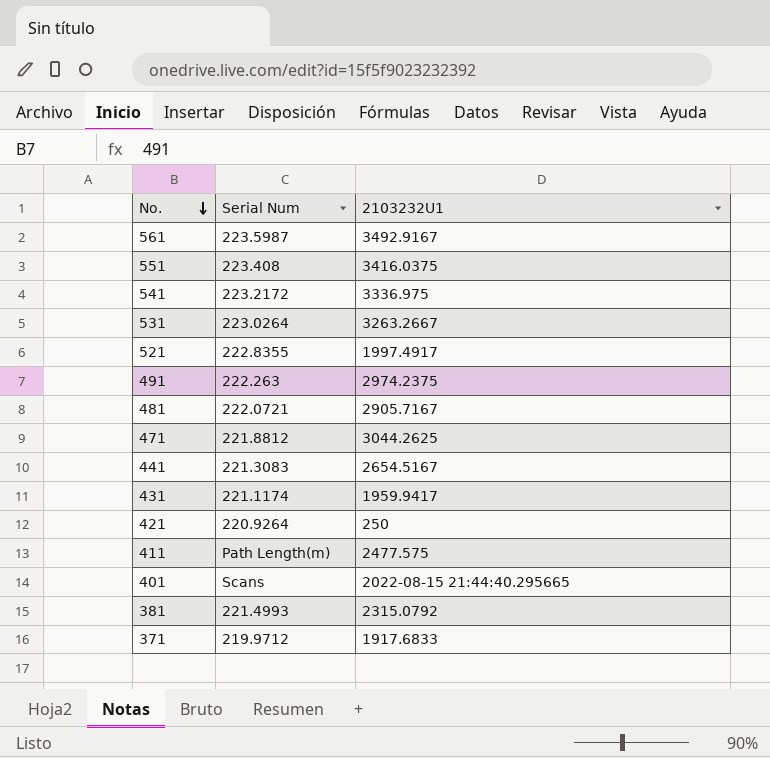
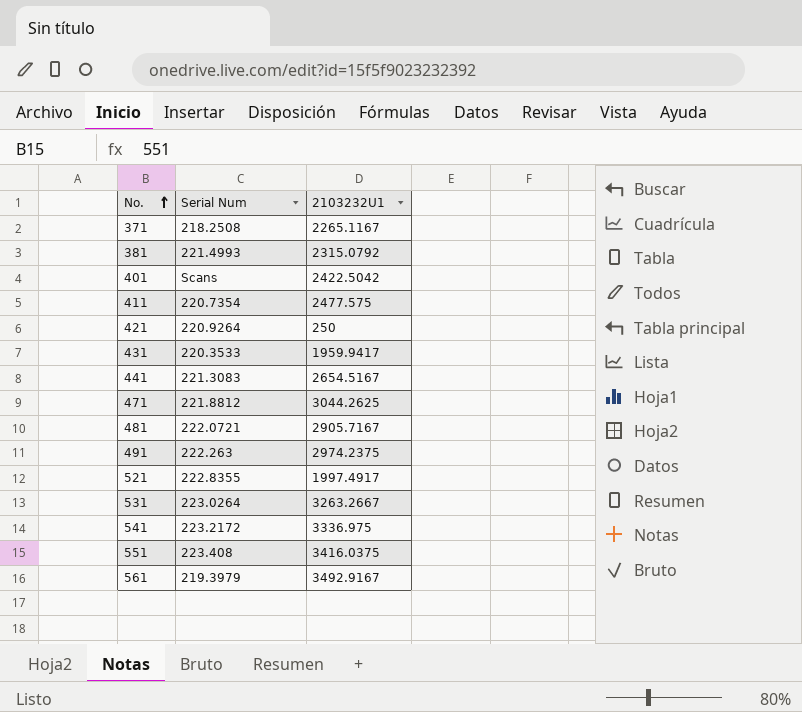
row order: No. descending -> No. ascending
371 | Serial Num: 219.9712 -> 218.2508
371 | 2103232U1: 1917.6833 -> 2265.1167
401 | 2103232U1: 2022-08-15 21:44:40.295665 -> 2422.5042
411 | Serial Num: Path Length(m) -> 220.7354
431 | Serial Num: 221.1174 -> 220.3533
561 | Serial Num: 223.5987 -> 219.3979

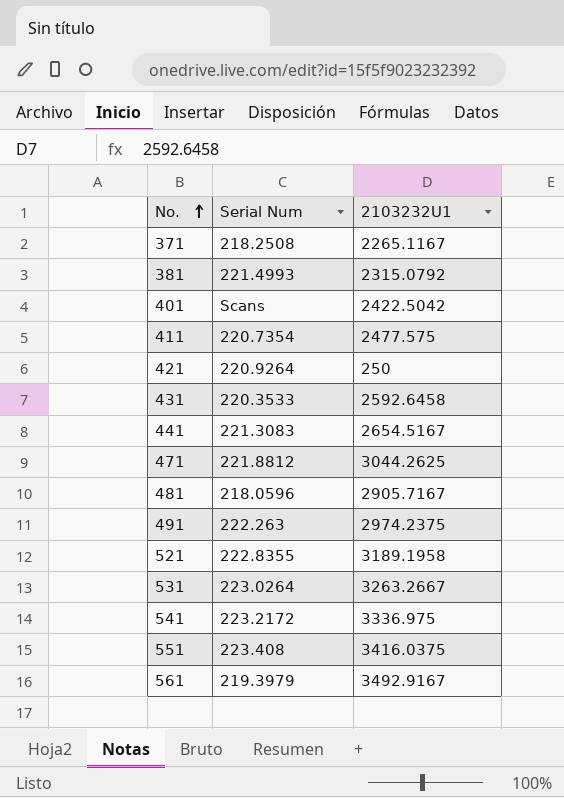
431 | 2103232U1: 1959.9417 -> 2592.6458
481 | Serial Num: 222.0721 -> 218.0596
521 | 2103232U1: 1997.4917 -> 3189.1958

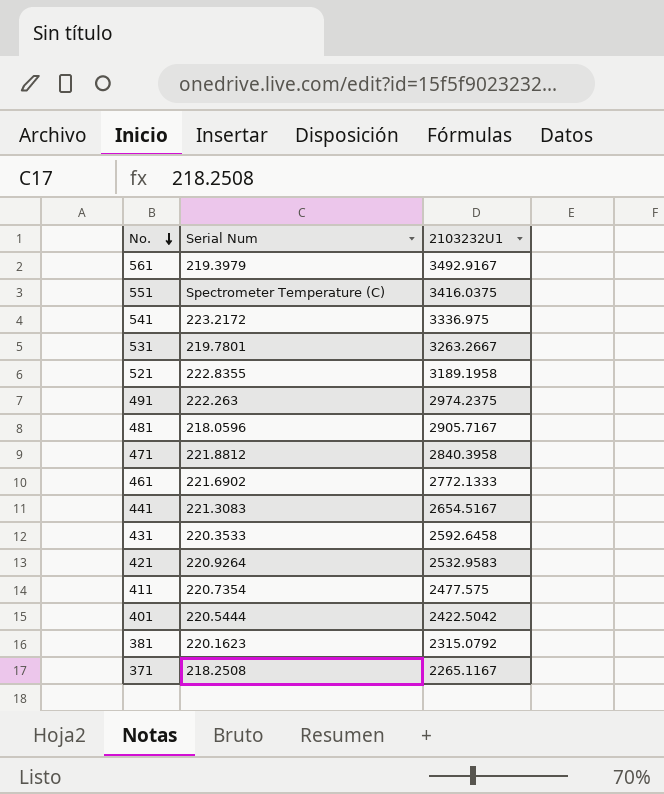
row order: No. ascending -> No. descending
551 | Serial Num: 223.408 -> Spectrometer Temperature (C)
531 | Serial Num: 223.0264 -> 219.7801
471 | 2103232U1: 3044.2625 -> 2840.3958
row 461: none -> 221.6902 | 2772.1333
421 | 2103232U1: 250 -> 2532.9583
401 | Serial Num: Scans -> 220.5444
381 | Serial Num: 221.4993 -> 220.1623

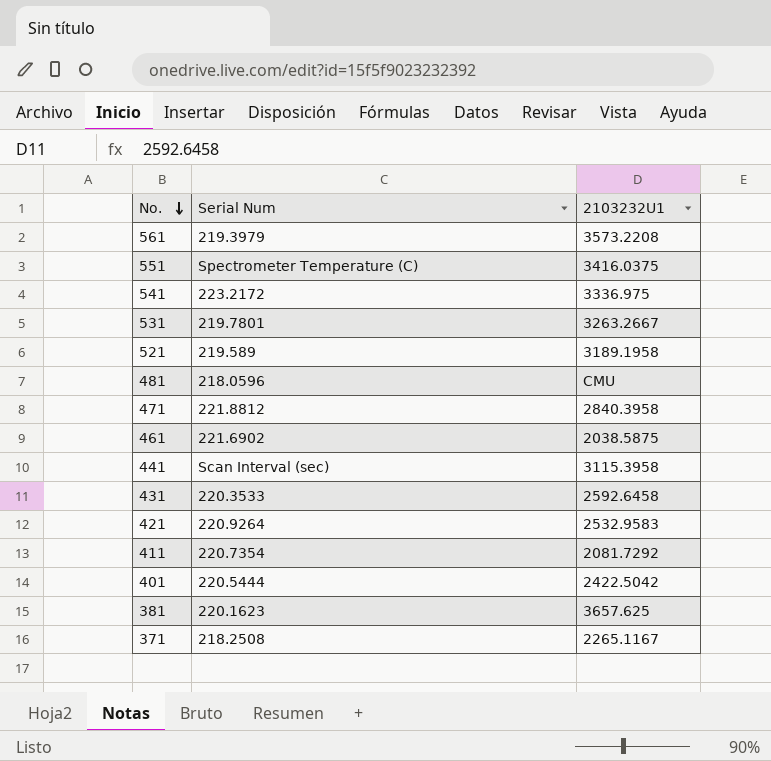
row 491: 222.263 | 2974.2375 -> none
561 | 2103232U1: 3492.9167 -> 3573.2208
521 | Serial Num: 222.8355 -> 219.589
481 | 2103232U1: 2905.7167 -> CMU
461 | 2103232U1: 2772.1333 -> 2038.5875
441 | Serial Num: 221.3083 -> Scan Interval (sec)
441 | 2103232U1: 2654.5167 -> 3115.3958
411 | 2103232U1: 2477.575 -> 2081.7292
381 | 2103232U1: 2315.0792 -> 3657.625

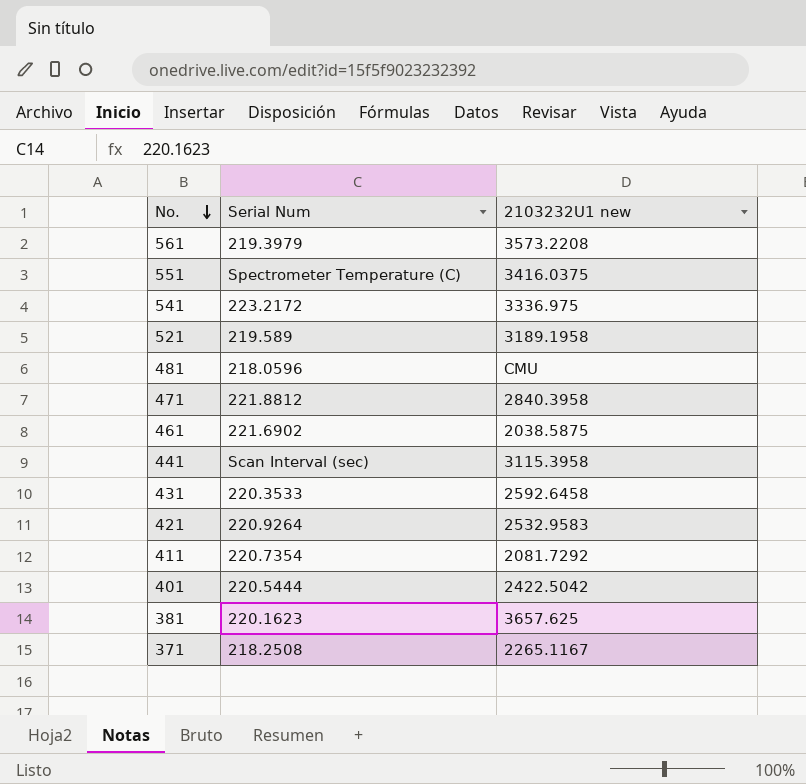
column name: 2103232U1 -> 2103232U1 new
row 531: 219.7801 | 3263.2667 -> none

